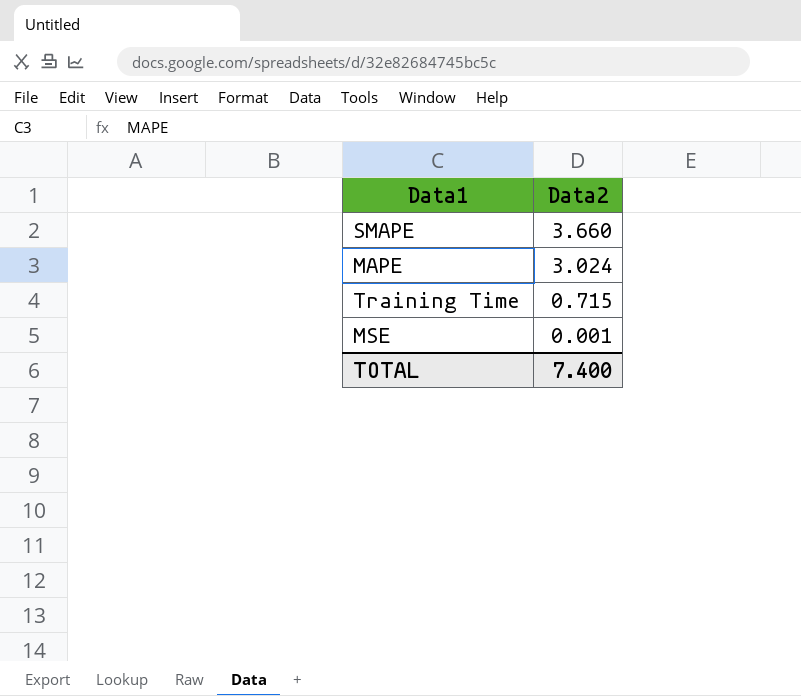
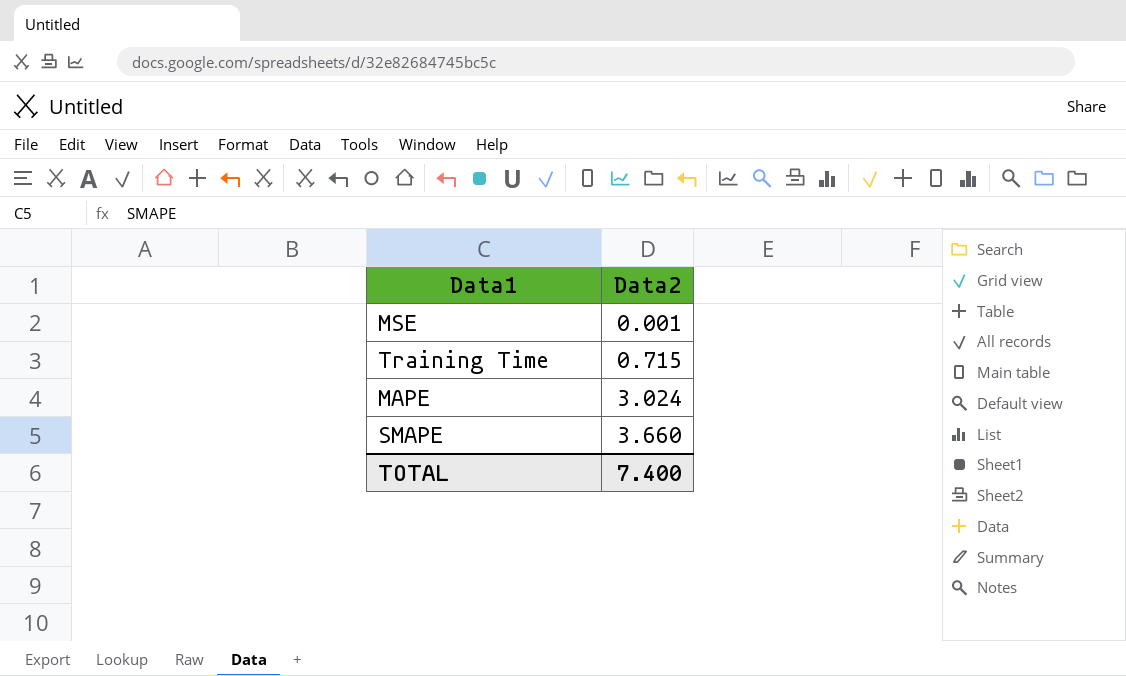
row order: Data2 descending -> Data2 ascending

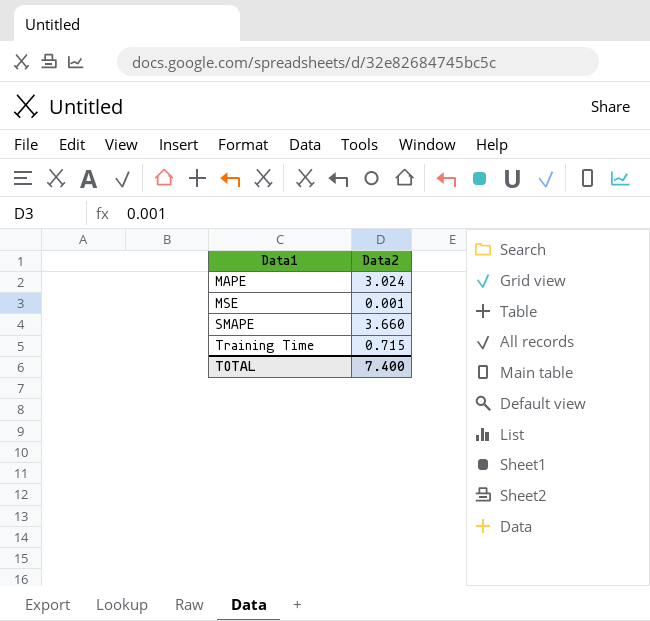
row order: Data2 ascending -> Data1 ascending

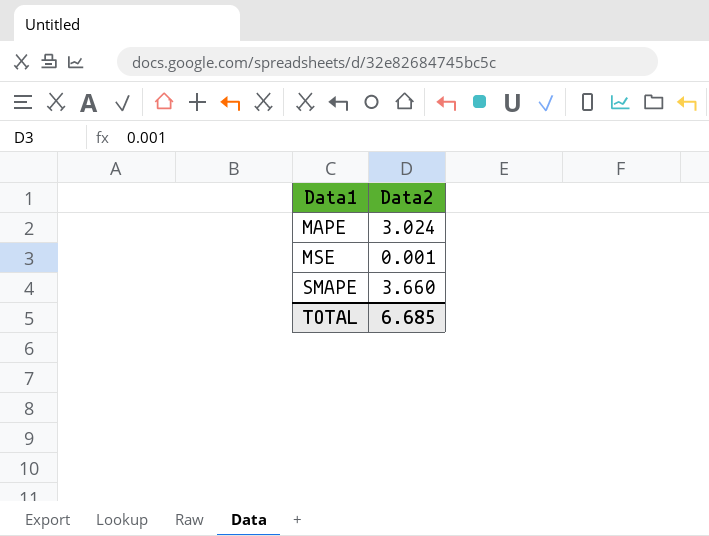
row Training Time: 0.715 -> none
TOTAL | Data2: 7.400 -> 6.685

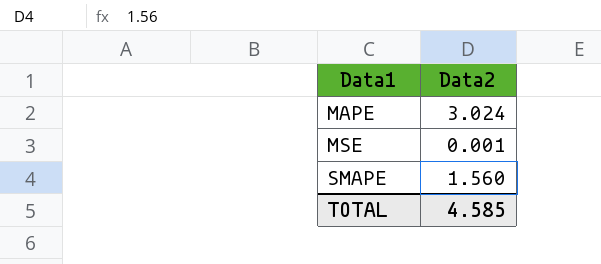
SMAPE | Data2: 3.660 -> 1.560
TOTAL | Data2: 6.685 -> 4.585

